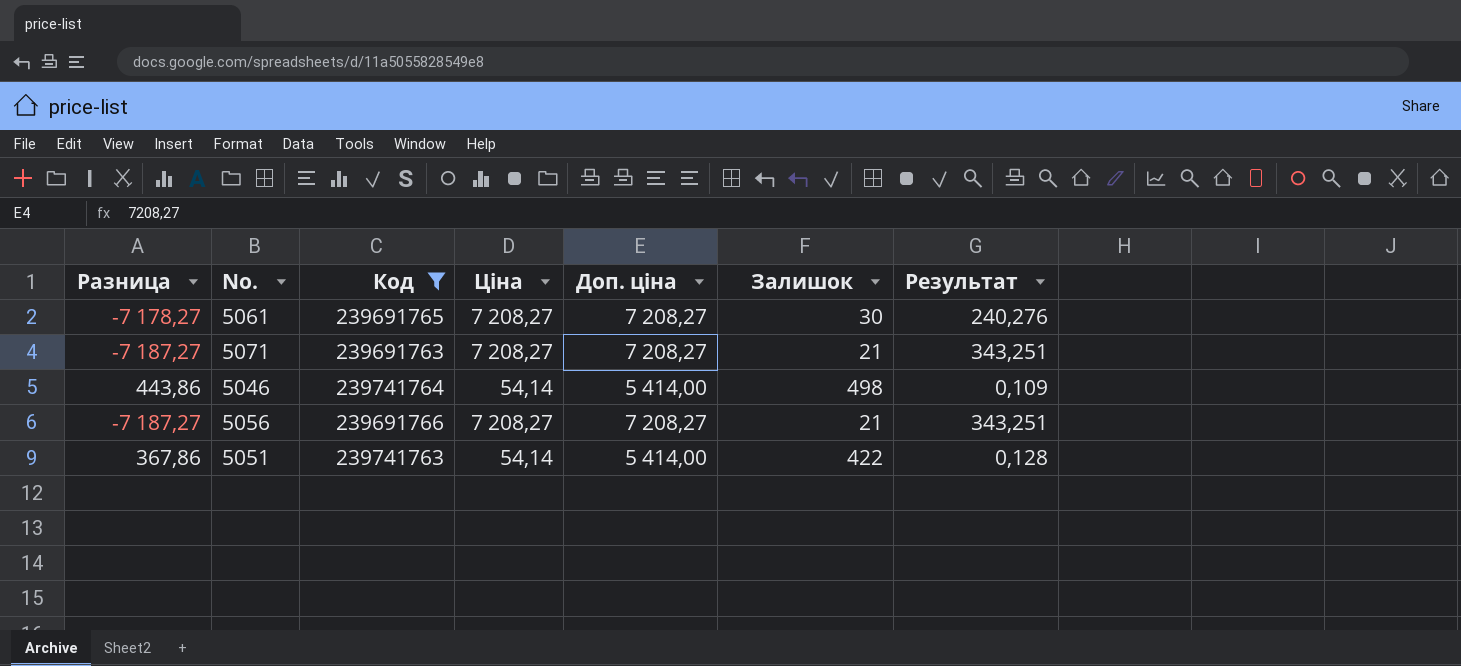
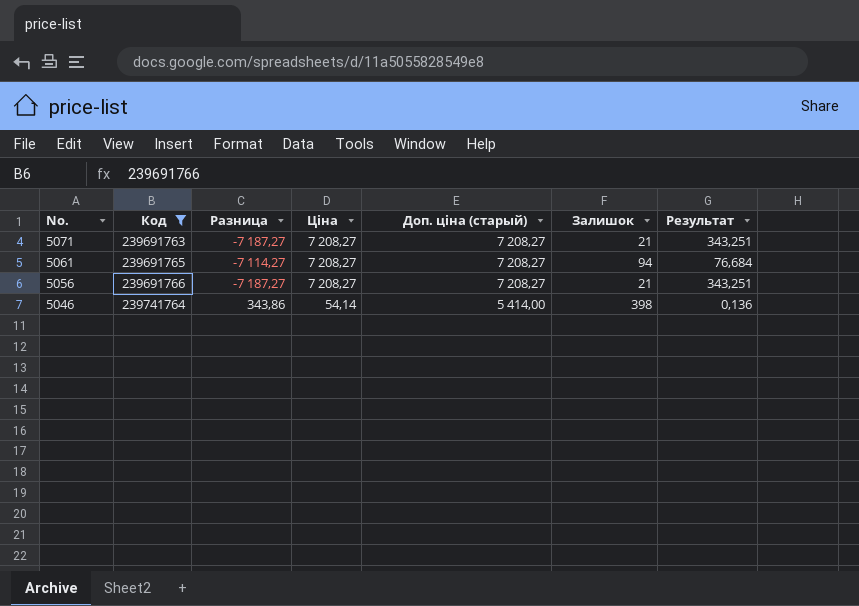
row order: none -> No. descending
column Разница | position: 1 -> 3
column name: Доп. ціна -> Доп. ціна (старый)
row 5051: 367,86 | 239741763 | 54,14 | 5 414,00 | 422 | 0,128 -> none
5061 | Разница: -7 178,27 -> -7 114,27
5061 | Залишок: 30 -> 94
5061 | Результат: 240,276 -> 76,684
5046 | Разница: 443,86 -> 343,86
5046 | Залишок: 498 -> 398
5046 | Результат: 0,109 -> 0,136

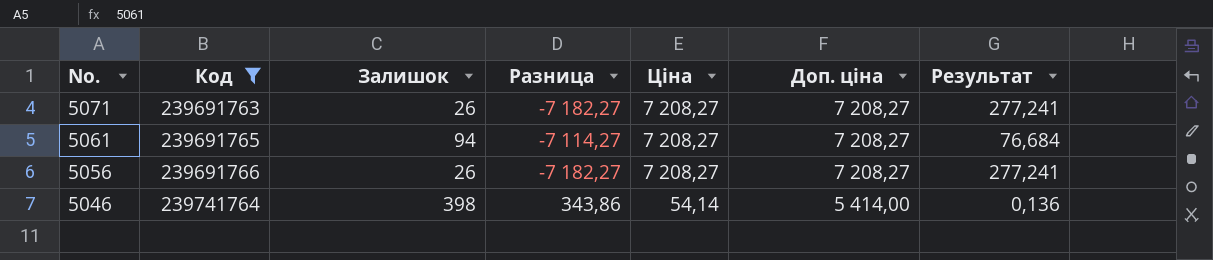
column Залишок | position: 6 -> 3
column name: Доп. ціна (старый) -> Доп. ціна
5071 | Залишок: 21 -> 26
5071 | Разница: -7 187,27 -> -7 182,27
5071 | Результат: 343,251 -> 277,241
5056 | Залишок: 21 -> 26
5056 | Разница: -7 187,27 -> -7 182,27
5056 | Результат: 343,251 -> 277,241

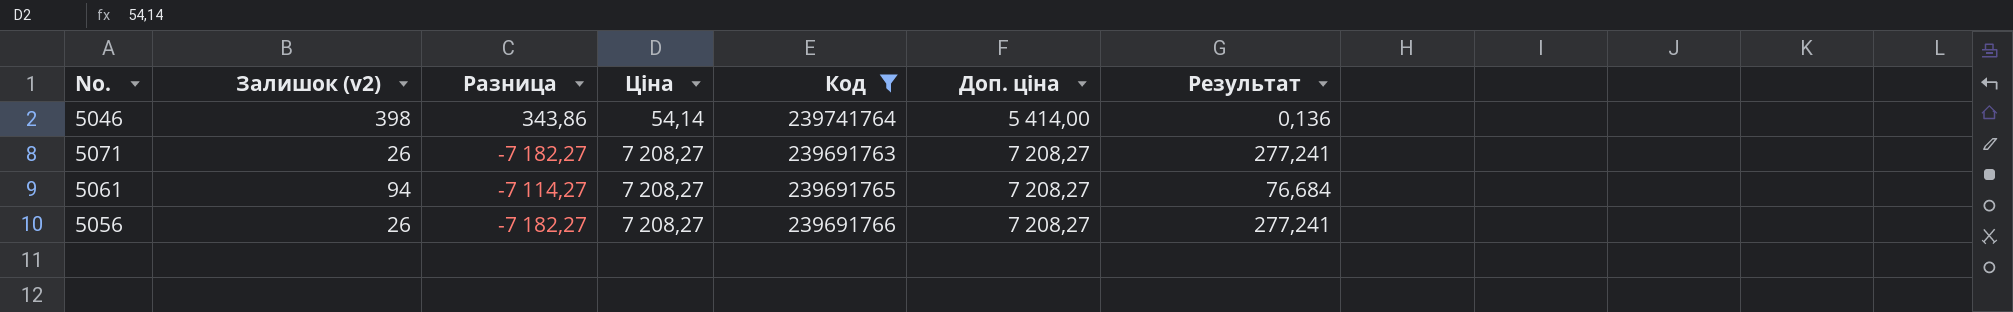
row order: No. descending -> Ціна ascending
column name: Залишок -> Залишок (v2)
column Код | position: 2 -> 5

